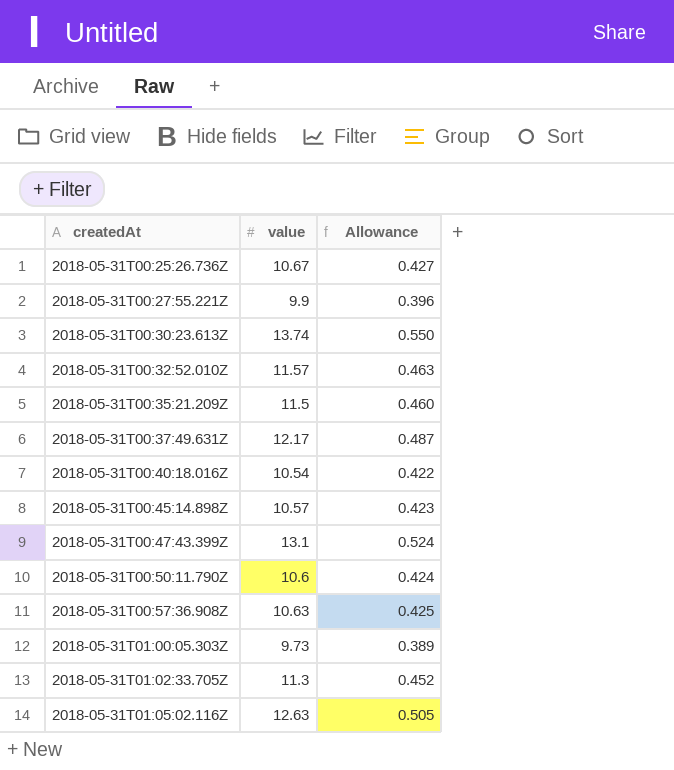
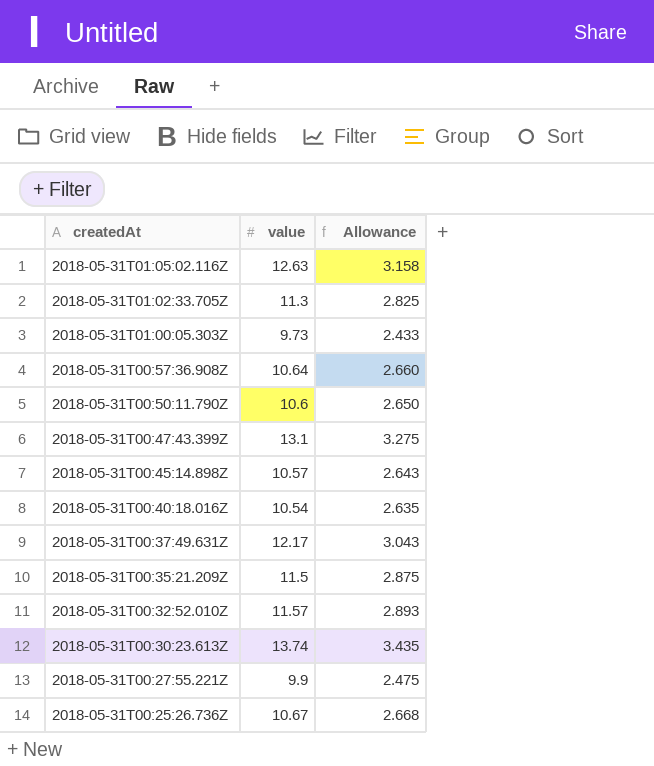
row order: createdAt ascending -> createdAt descending
column Allowance | formula: [value] * 0.04 -> [value] * 0.25
2018-05-31T00:57:36.908Z | value: 10.63 -> 10.64

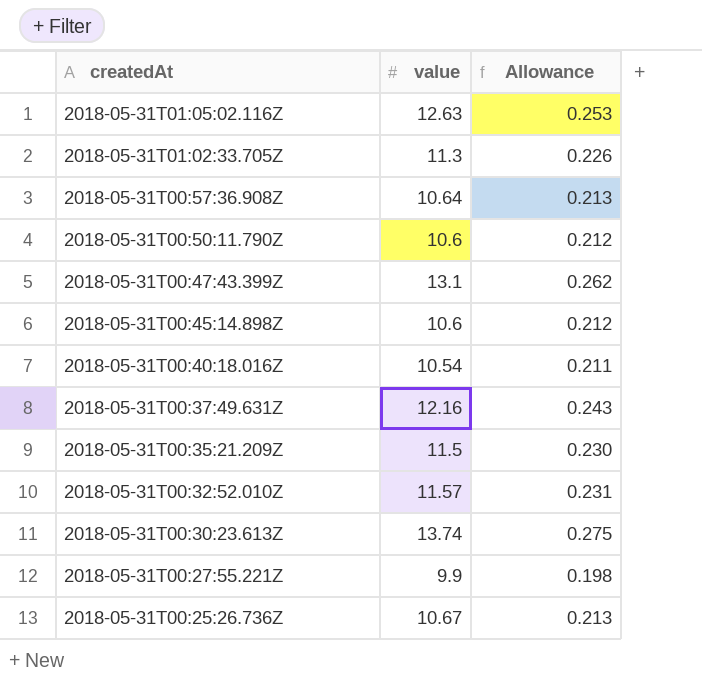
column Allowance | formula: [value] * 0.25 -> [value] * 0.02
row 2018-05-31T01:00:05.303Z: 9.73 | 2.433 -> none
2018-05-31T00:45:14.898Z | value: 10.57 -> 10.6
2018-05-31T00:37:49.631Z | value: 12.17 -> 12.16

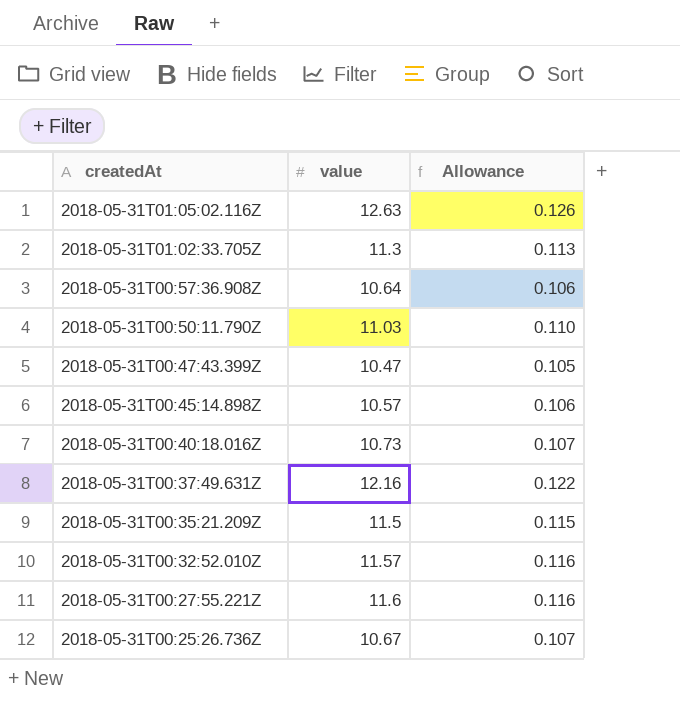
column Allowance | formula: [value] * 0.02 -> [value] * 0.01
row 2018-05-31T00:30:23.613Z: 13.74 | 0.275 -> none
2018-05-31T00:50:11.790Z | value: 10.6 -> 11.03
2018-05-31T00:47:43.399Z | value: 13.1 -> 10.47
2018-05-31T00:45:14.898Z | value: 10.6 -> 10.57
2018-05-31T00:40:18.016Z | value: 10.54 -> 10.73
2018-05-31T00:27:55.221Z | value: 9.9 -> 11.6

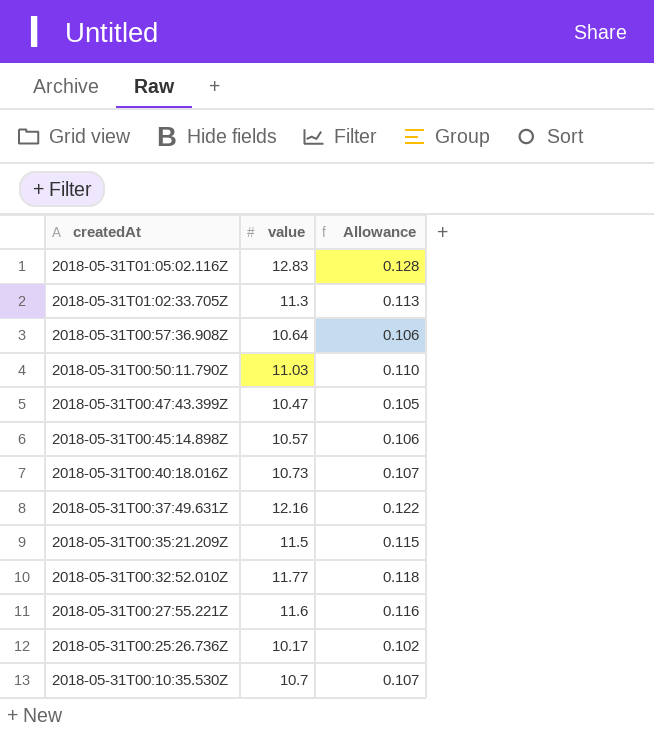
2018-05-31T01:05:02.116Z | value: 12.63 -> 12.83
2018-05-31T01:05:02.116Z | Allowance: 0.126 -> 0.128
2018-05-31T00:32:52.010Z | value: 11.57 -> 11.77
2018-05-31T00:32:52.010Z | Allowance: 0.116 -> 0.118
2018-05-31T00:25:26.736Z | value: 10.67 -> 10.17
2018-05-31T00:25:26.736Z | Allowance: 0.107 -> 0.102
row 2018-05-31T00:10:35.530Z: none -> 10.7 | 0.107

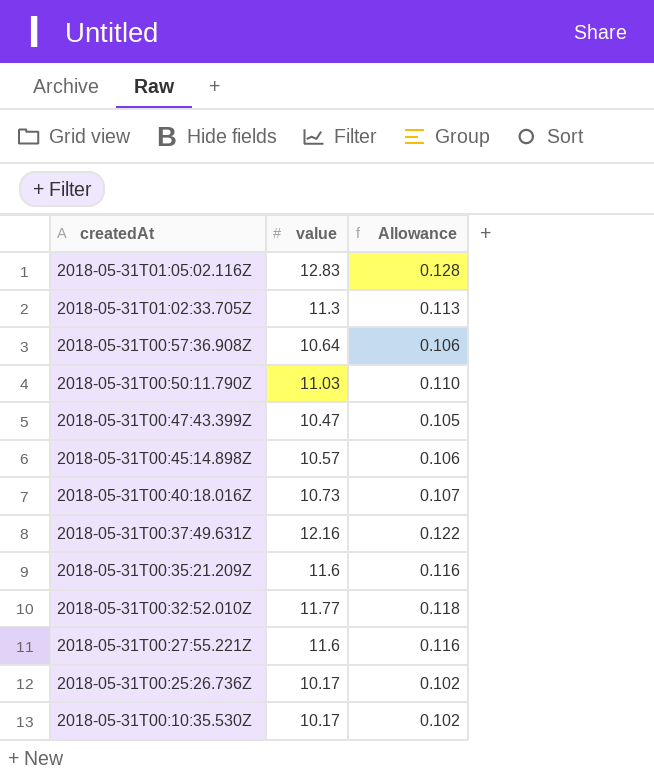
2018-05-31T00:35:21.209Z | value: 11.5 -> 11.6
2018-05-31T00:35:21.209Z | Allowance: 0.115 -> 0.116
2018-05-31T00:10:35.530Z | value: 10.7 -> 10.17
2018-05-31T00:10:35.530Z | Allowance: 0.107 -> 0.102

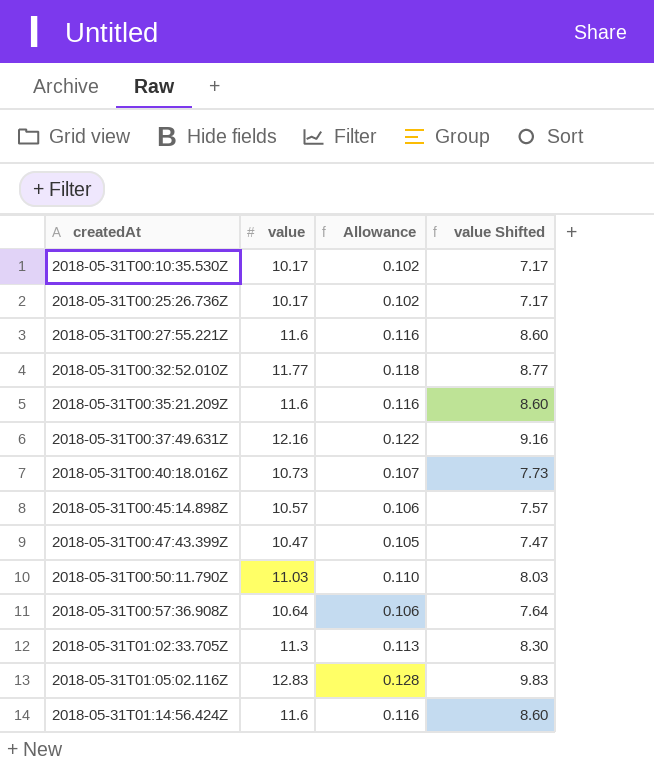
row order: createdAt descending -> createdAt ascending
column value Shifted | formula: none -> [value] - 3
row 2018-05-31T01:14:56.424Z: none -> 11.6 | 0.116 | 8.60

